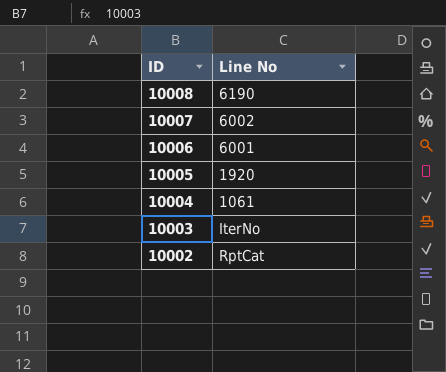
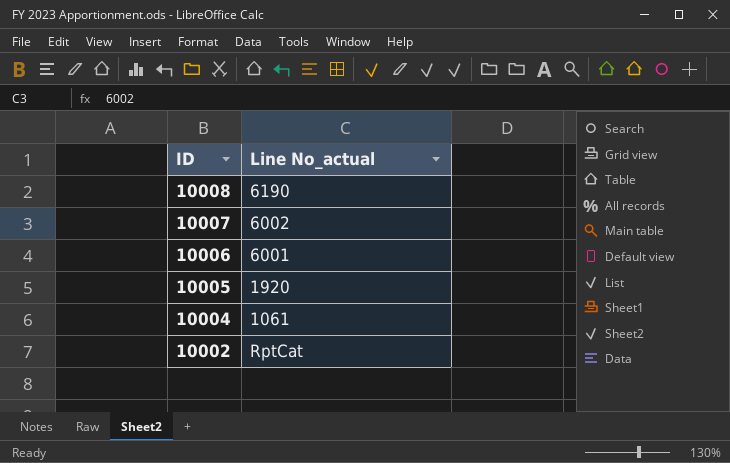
column name: Line No -> Line No_actual
row 10003: IterNo -> none

